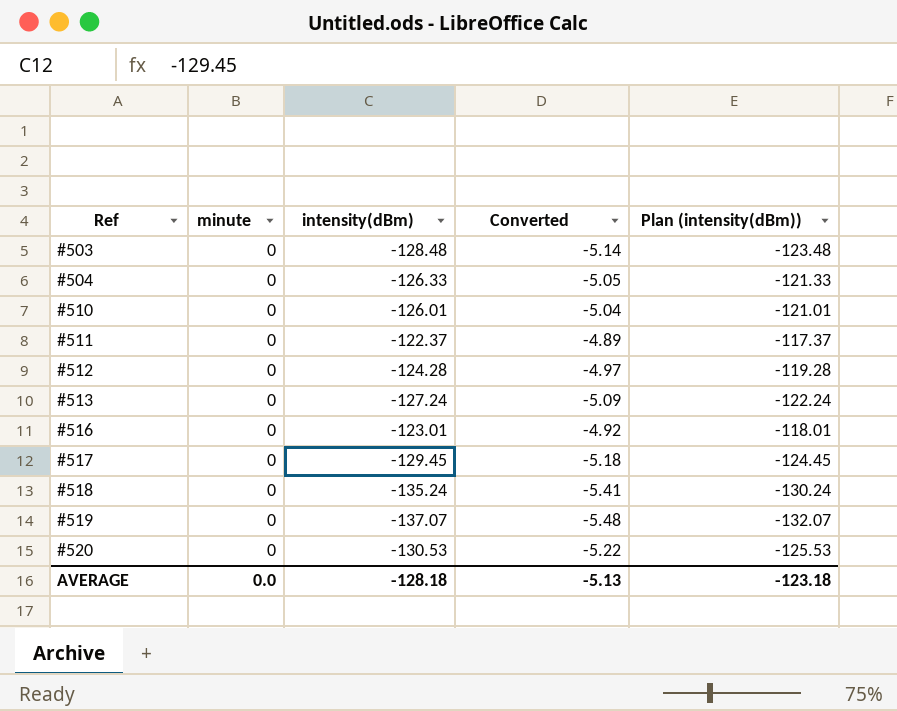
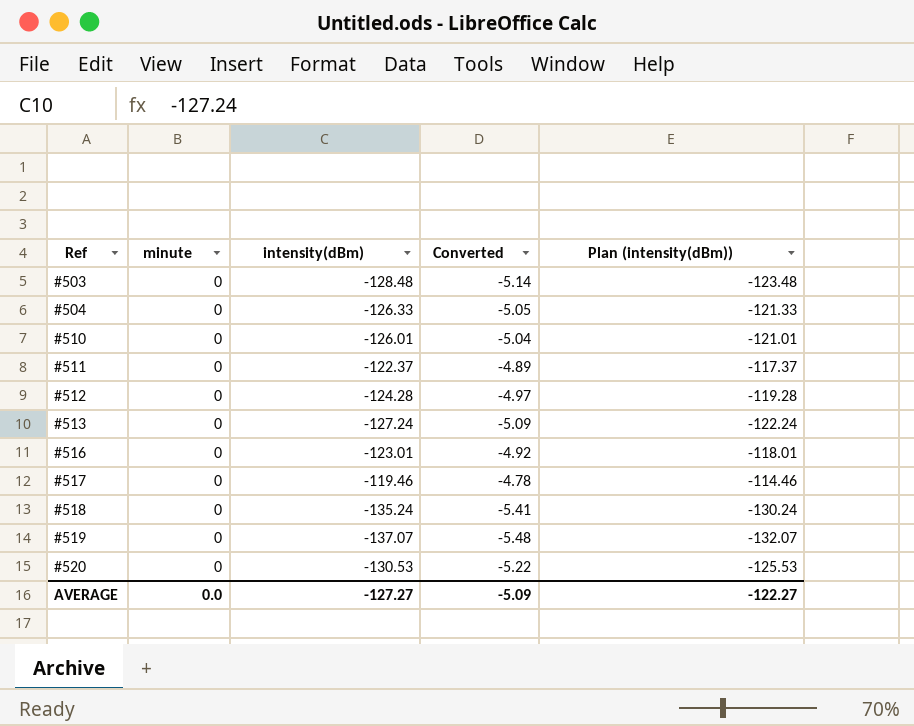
#517 | intensity(dBm): -129.45 -> -119.46
#517 | Converted: -5.18 -> -4.78
#517 | Plan (intensity(dBm)): -124.45 -> -114.46
AVERAGE | intensity(dBm): -128.18 -> -127.27
AVERAGE | Converted: -5.13 -> -5.09
AVERAGE | Plan (intensity(dBm)): -123.18 -> -122.27

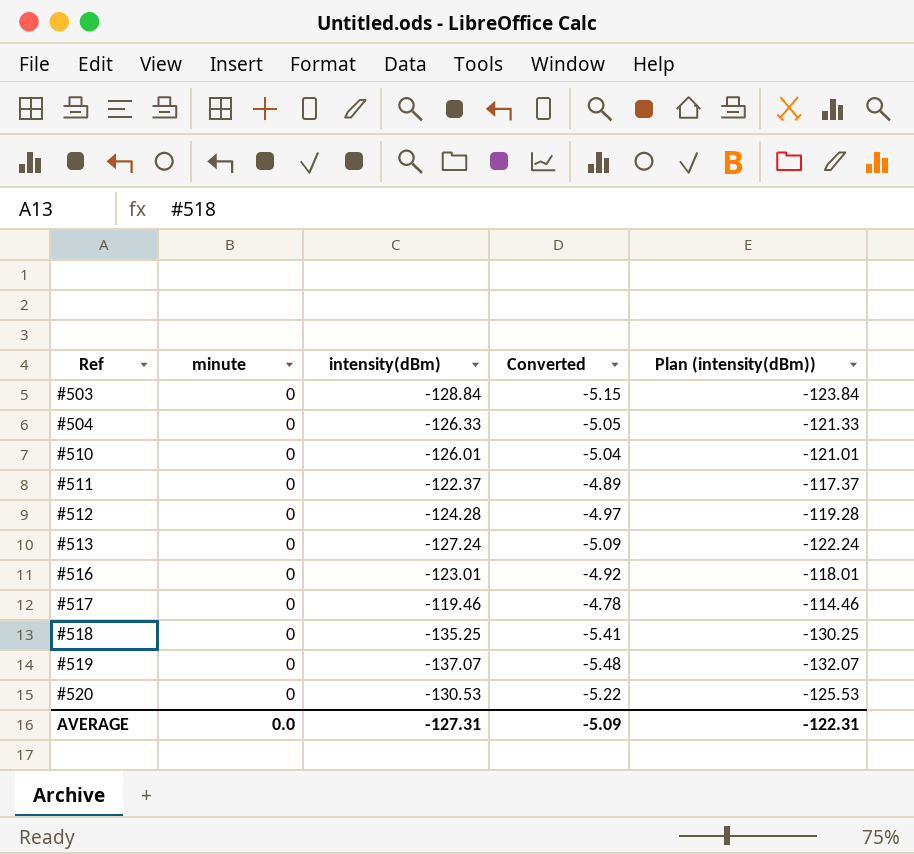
#503 | intensity(dBm): -128.48 -> -128.84
#503 | Converted: -5.14 -> -5.15
#503 | Plan (intensity(dBm)): -123.48 -> -123.84
#518 | intensity(dBm): -135.24 -> -135.25
#518 | Plan (intensity(dBm)): -130.24 -> -130.25
AVERAGE | intensity(dBm): -127.27 -> -127.31
AVERAGE | Plan (intensity(dBm)): -122.27 -> -122.31

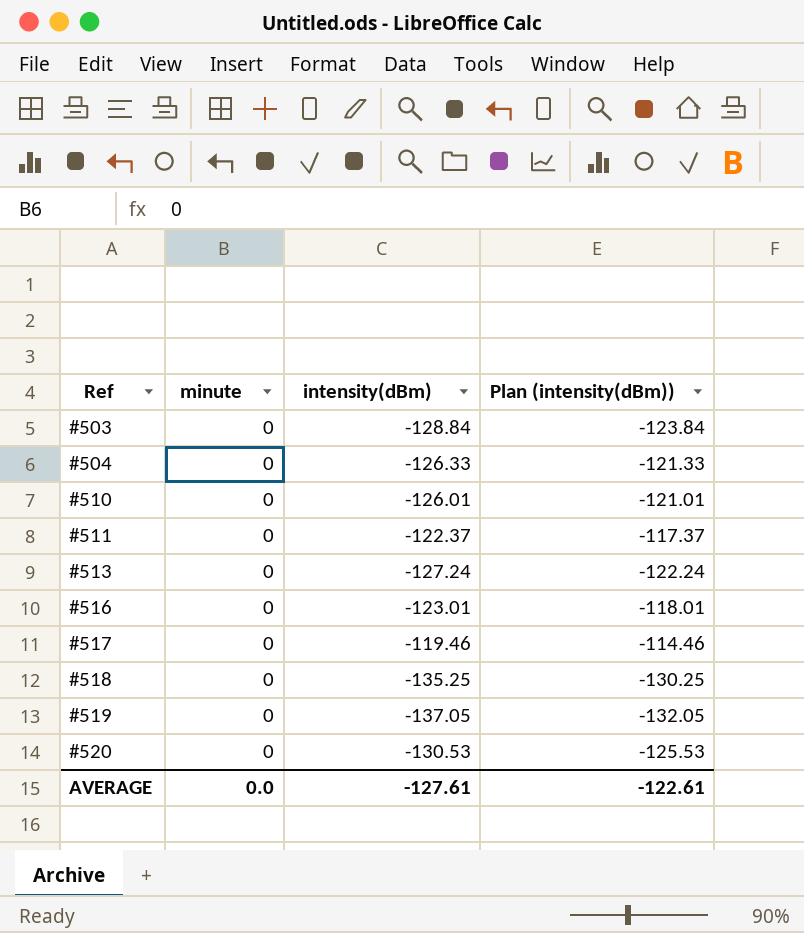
column Converted | formula: [intensity(dBm)] * 0.04 -> none
row #512: 0 | -124.28 | -4.97 | -119.28 -> none
#519 | intensity(dBm): -137.07 -> -137.05
#519 | Plan (intensity(dBm)): -132.07 -> -132.05
AVERAGE | intensity(dBm): -127.31 -> -127.61
AVERAGE | Plan (intensity(dBm)): -122.31 -> -122.61

